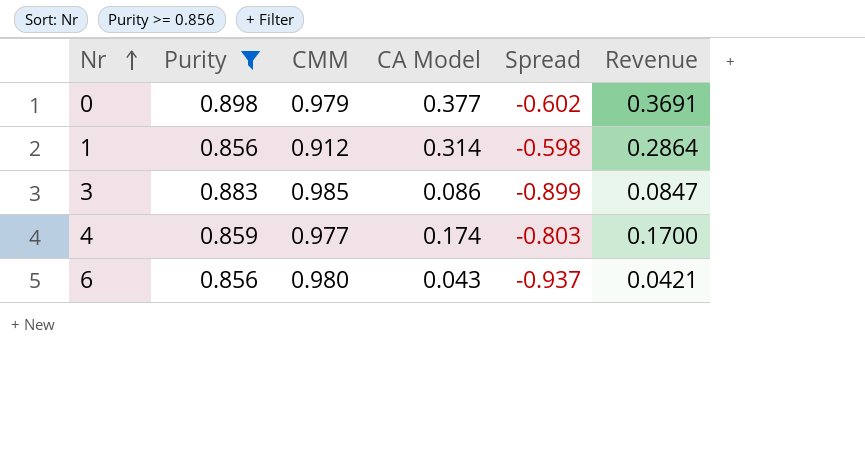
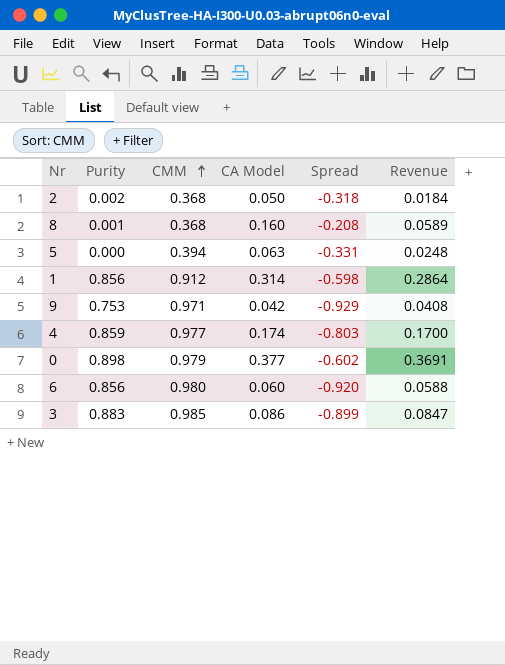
filter: Purity >= 0.856 -> none
row order: Nr ascending -> CMM ascending
6 | CA Model: 0.043 -> 0.060
6 | Spread: -0.937 -> -0.920
6 | Revenue: 0.0421 -> 0.0588

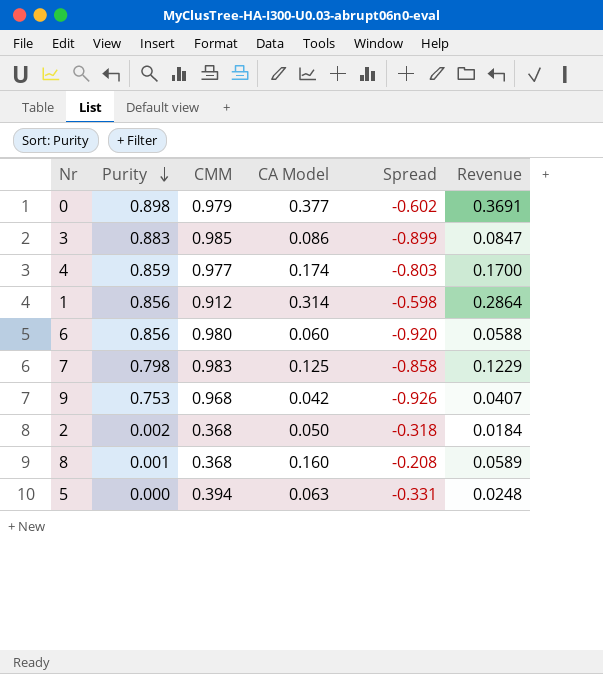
row order: CMM ascending -> Purity descending
row 7: none -> 0.798 | 0.983 | 0.125 | -0.858 | 0.1229
9 | CMM: 0.971 -> 0.968
9 | Spread: -0.929 -> -0.926
9 | Revenue: 0.0408 -> 0.0407

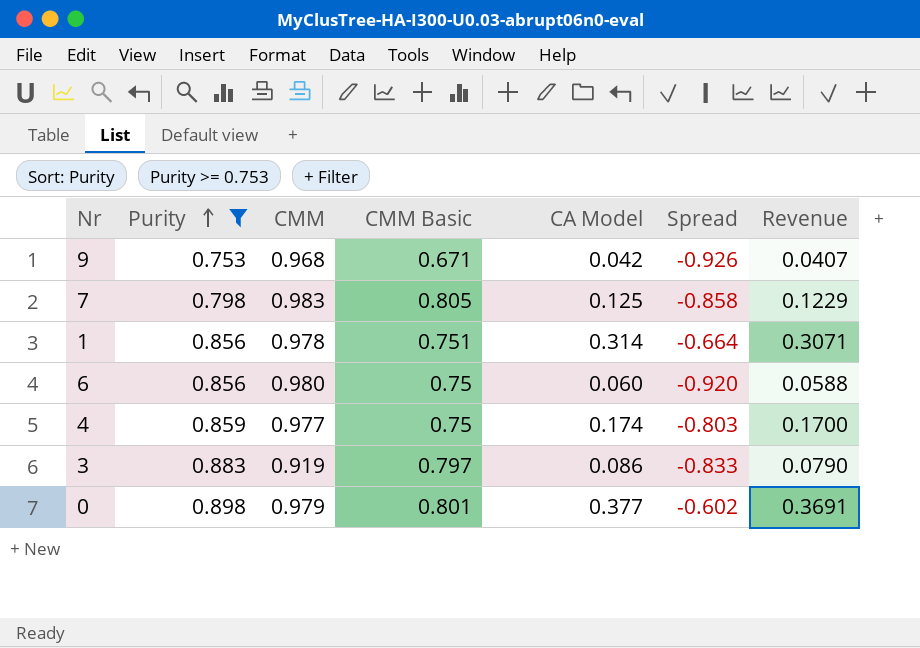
filter: none -> Purity >= 0.753
row order: Purity descending -> Purity ascending
column CMM Basic | position: none -> 4
1 | CMM: 0.912 -> 0.978
1 | Spread: -0.598 -> -0.664
1 | Revenue: 0.2864 -> 0.3071
3 | CMM: 0.985 -> 0.919
3 | Spread: -0.899 -> -0.833
3 | Revenue: 0.0847 -> 0.0790

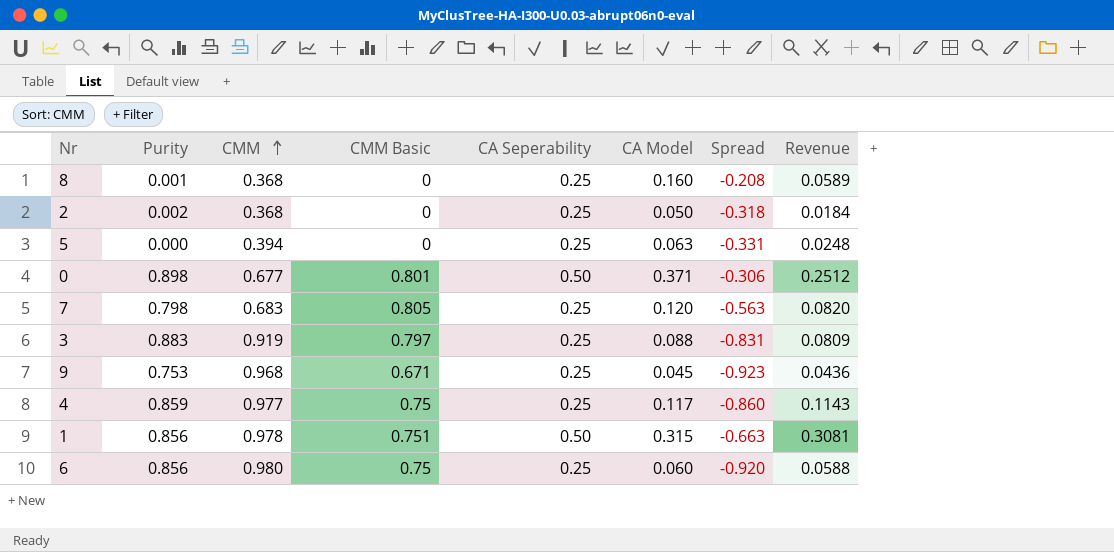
filter: Purity >= 0.753 -> none
row order: Purity ascending -> CMM ascending
column CA Seperability | position: none -> 5
0 | CMM: 0.979 -> 0.677
0 | CA Model: 0.377 -> 0.371
0 | Spread: -0.602 -> -0.306
0 | Revenue: 0.3691 -> 0.2512
7 | CMM: 0.983 -> 0.683
7 | CA Model: 0.125 -> 0.120
7 | Spread: -0.858 -> -0.563
7 | Revenue: 0.1229 -> 0.0820
3 | CA Model: 0.086 -> 0.088
3 | Spread: -0.833 -> -0.831
3 | Revenue: 0.0790 -> 0.0809
9 | CA Model: 0.042 -> 0.045
9 | Spread: -0.926 -> -0.923
9 | Revenue: 0.0407 -> 0.0436
4 | CA Model: 0.174 -> 0.117
4 | Spread: -0.803 -> -0.860
4 | Revenue: 0.1700 -> 0.1143
1 | CA Model: 0.314 -> 0.315
1 | Spread: -0.664 -> -0.663
1 | Revenue: 0.3071 -> 0.3081

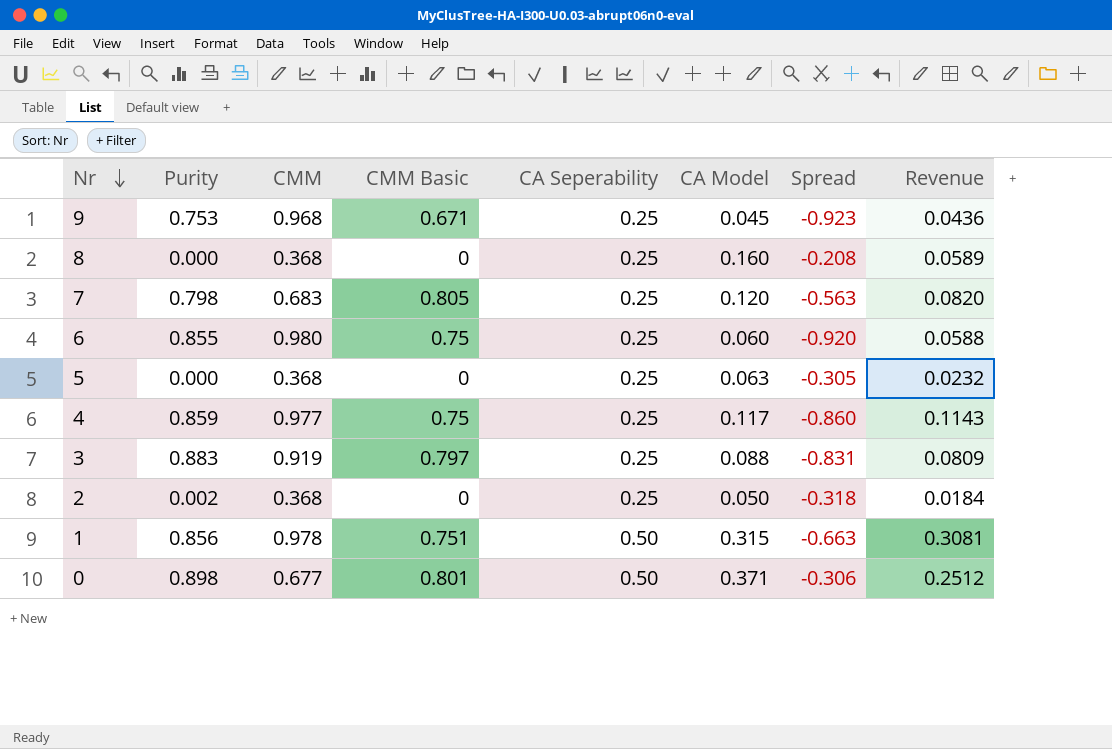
row order: CMM ascending -> Nr descending
8 | Purity: 0.001 -> 0.000
6 | Purity: 0.856 -> 0.855
5 | CMM: 0.394 -> 0.368
5 | Spread: -0.331 -> -0.305
5 | Revenue: 0.0248 -> 0.0232

